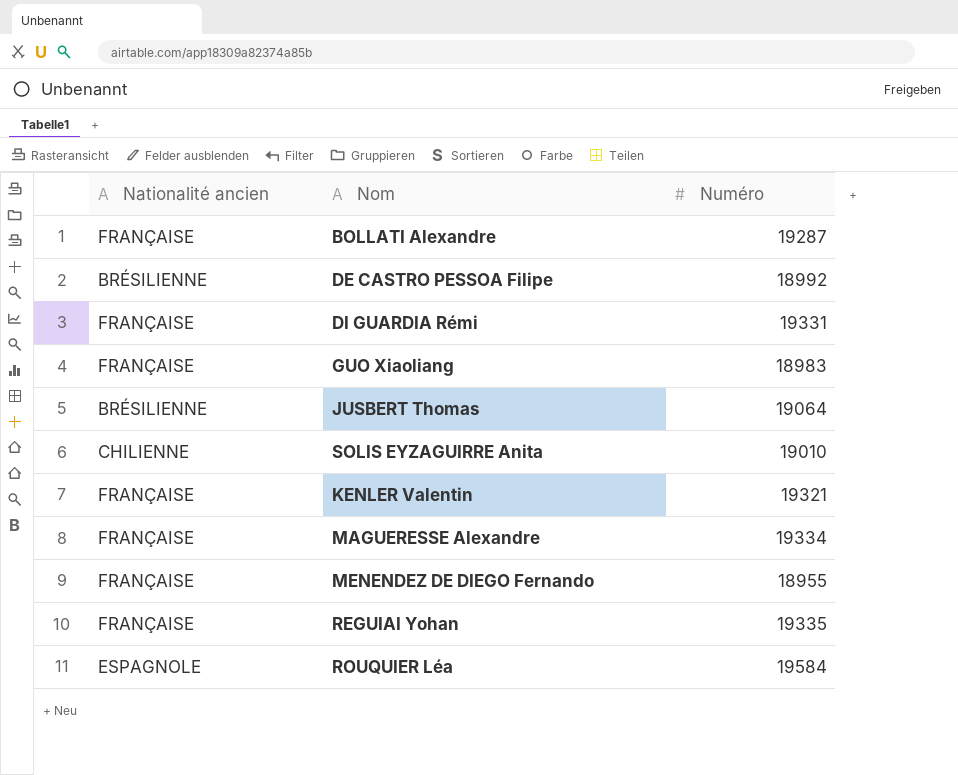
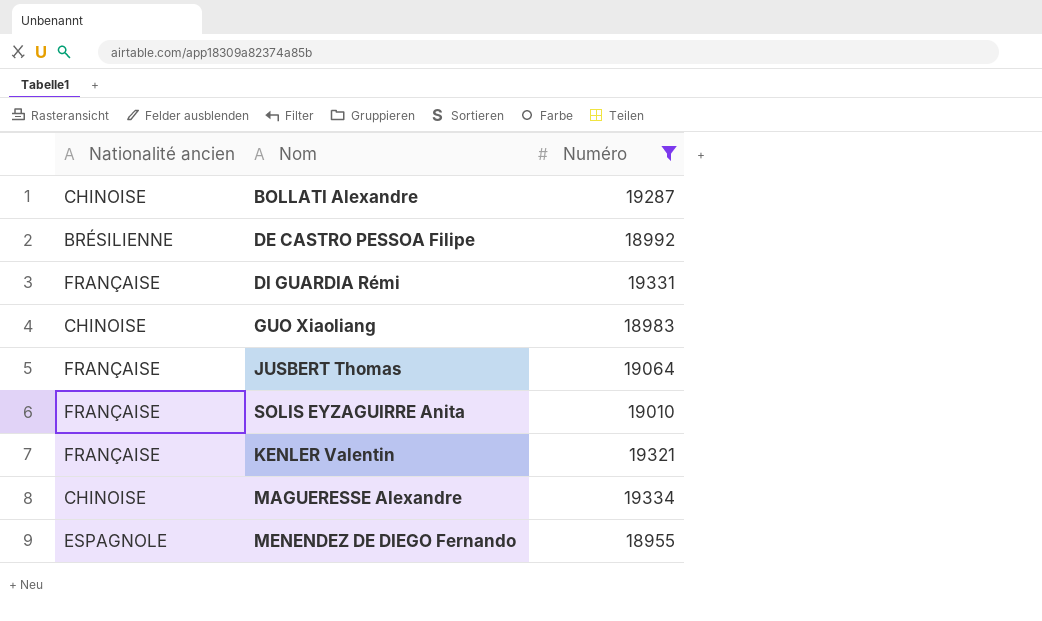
filter: none -> Numéro <= 19334
BOLLATI Alexandre | Nationalité ancien: FRANÇAISE -> CHINOISE
GUO Xiaoliang | Nationalité ancien: FRANÇAISE -> CHINOISE
JUSBERT Thomas | Nationalité ancien: BRÉSILIENNE -> FRANÇAISE
SOLIS EYZAGUIRRE Anita | Nationalité ancien: CHILIENNE -> FRANÇAISE
MAGUERESSE Alexandre | Nationalité ancien: FRANÇAISE -> CHINOISE
MENENDEZ DE DIEGO Fernando | Nationalité ancien: FRANÇAISE -> ESPAGNOLE

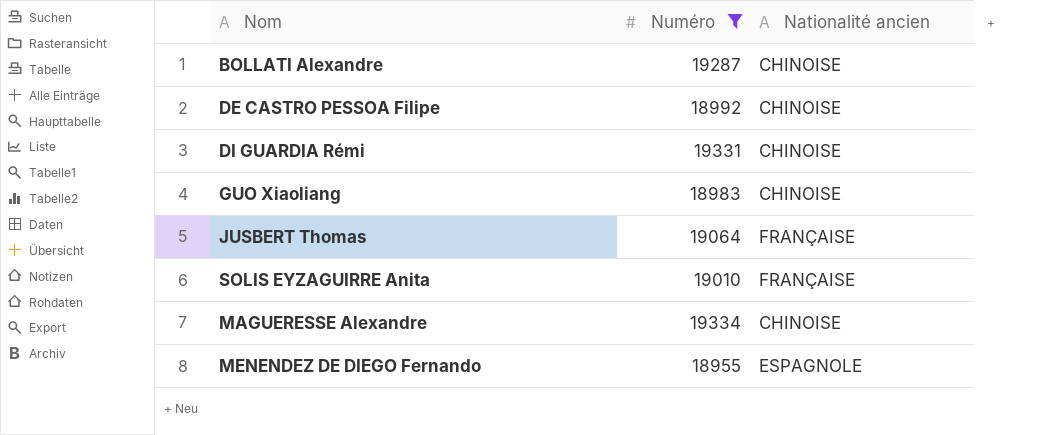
column Nationalité ancien | position: 1 -> 3
row KENLER Valentin: FRANÇAISE | 19321 -> none
DE CASTRO PESSOA Filipe | Nationalité ancien: BRÉSILIENNE -> CHINOISE
DI GUARDIA Rémi | Nationalité ancien: FRANÇAISE -> CHINOISE

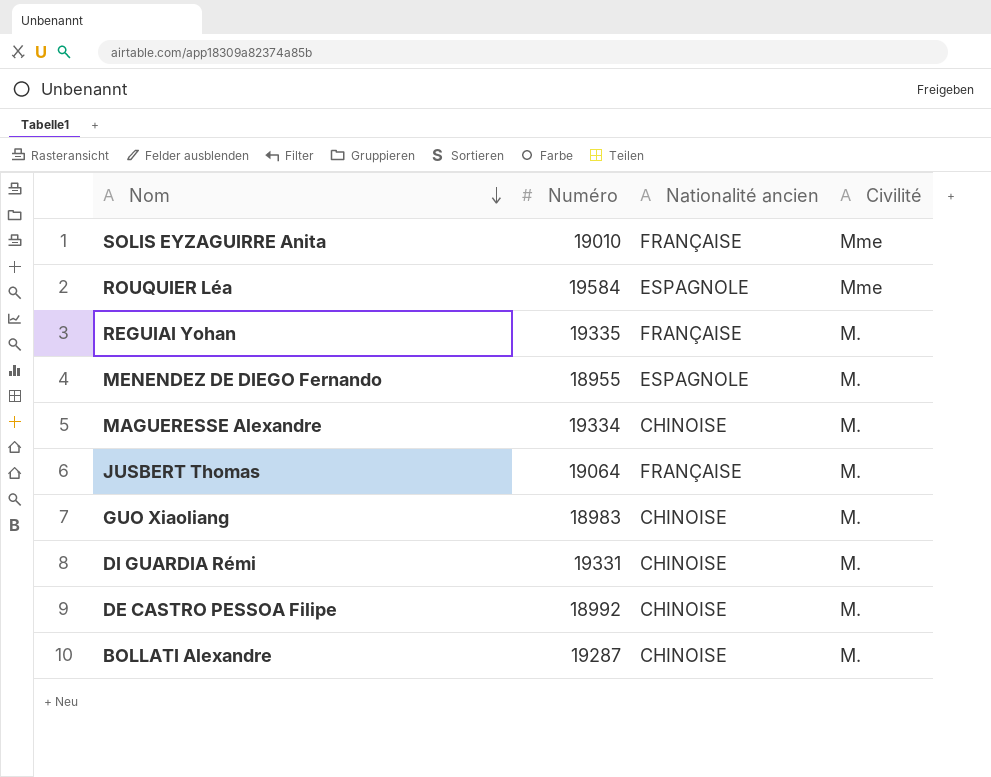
filter: Numéro <= 19334 -> none
row order: none -> Nom descending
column Civilité | position: none -> 4

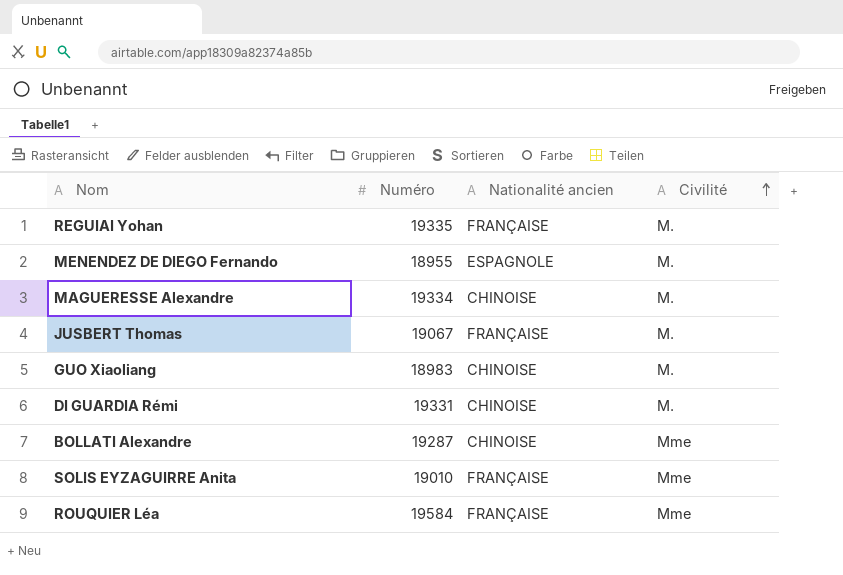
row order: Nom descending -> Civilité ascending
row DE CASTRO PESSOA Filipe: 18992 | CHINOISE | M. -> none
JUSBERT Thomas | Numéro: 19064 -> 19067
BOLLATI Alexandre | Civilité: M. -> Mme
ROUQUIER Léa | Nationalité ancien: ESPAGNOLE -> FRANÇAISE

